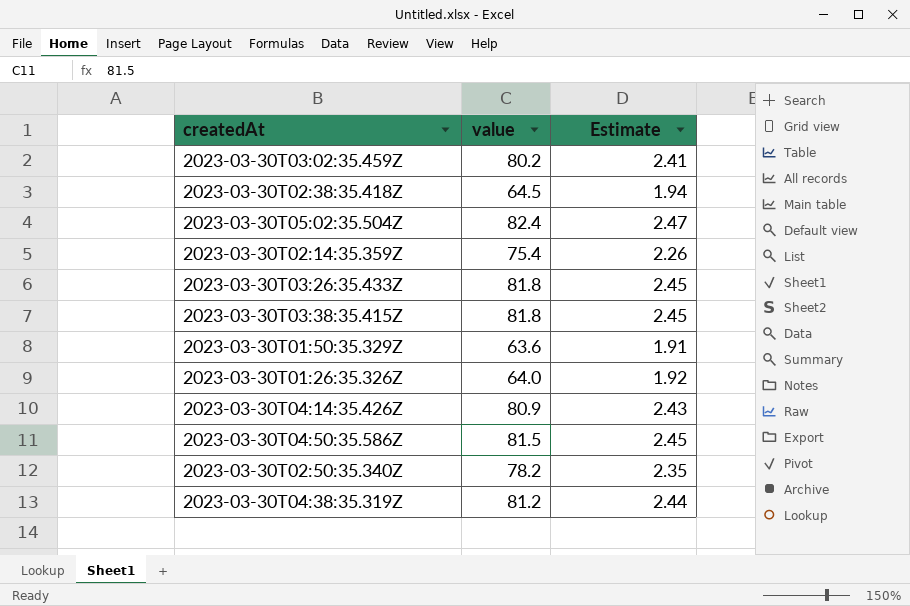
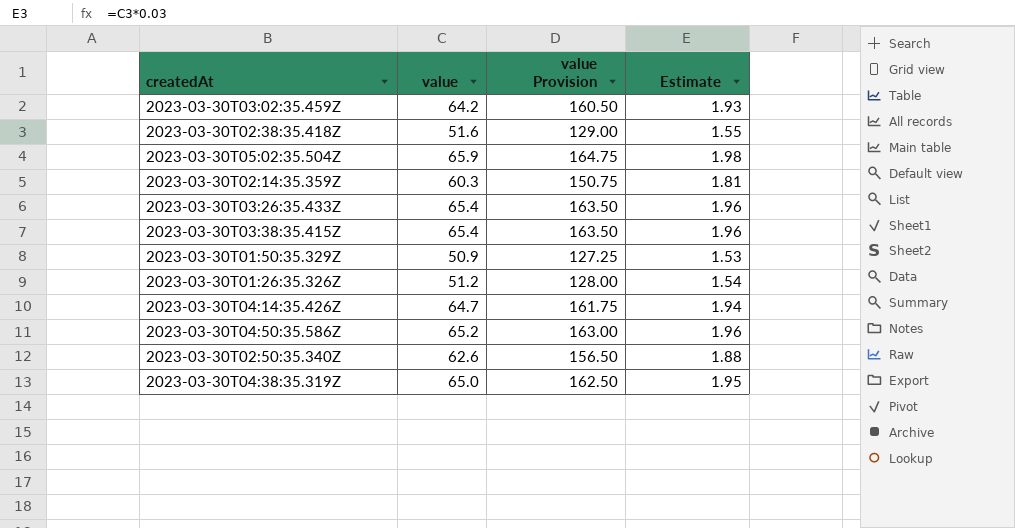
column value Provision | formula: none -> [value] * 2.5
2023-03-30T03:02:35.459Z | value: 80.2 -> 64.2
2023-03-30T03:02:35.459Z | Estimate: 2.41 -> 1.93
2023-03-30T02:38:35.418Z | value: 64.5 -> 51.6
2023-03-30T02:38:35.418Z | Estimate: 1.94 -> 1.55
2023-03-30T05:02:35.504Z | value: 82.4 -> 65.9
2023-03-30T05:02:35.504Z | Estimate: 2.47 -> 1.98
2023-03-30T02:14:35.359Z | value: 75.4 -> 60.3
2023-03-30T02:14:35.359Z | Estimate: 2.26 -> 1.81
2023-03-30T03:26:35.433Z | value: 81.8 -> 65.4
2023-03-30T03:26:35.433Z | Estimate: 2.45 -> 1.96
2023-03-30T03:38:35.415Z | value: 81.8 -> 65.4
2023-03-30T03:38:35.415Z | Estimate: 2.45 -> 1.96
2023-03-30T01:50:35.329Z | value: 63.6 -> 50.9
2023-03-30T01:50:35.329Z | Estimate: 1.91 -> 1.53
2023-03-30T01:26:35.326Z | value: 64.0 -> 51.2
2023-03-30T01:26:35.326Z | Estimate: 1.92 -> 1.54
2023-03-30T04:14:35.426Z | value: 80.9 -> 64.7
2023-03-30T04:14:35.426Z | Estimate: 2.43 -> 1.94
2023-03-30T04:50:35.586Z | value: 81.5 -> 65.2
2023-03-30T04:50:35.586Z | Estimate: 2.45 -> 1.96
2023-03-30T02:50:35.340Z | value: 78.2 -> 62.6
2023-03-30T02:50:35.340Z | Estimate: 2.35 -> 1.88
2023-03-30T04:38:35.319Z | value: 81.2 -> 65.0
2023-03-30T04:38:35.319Z | Estimate: 2.44 -> 1.95

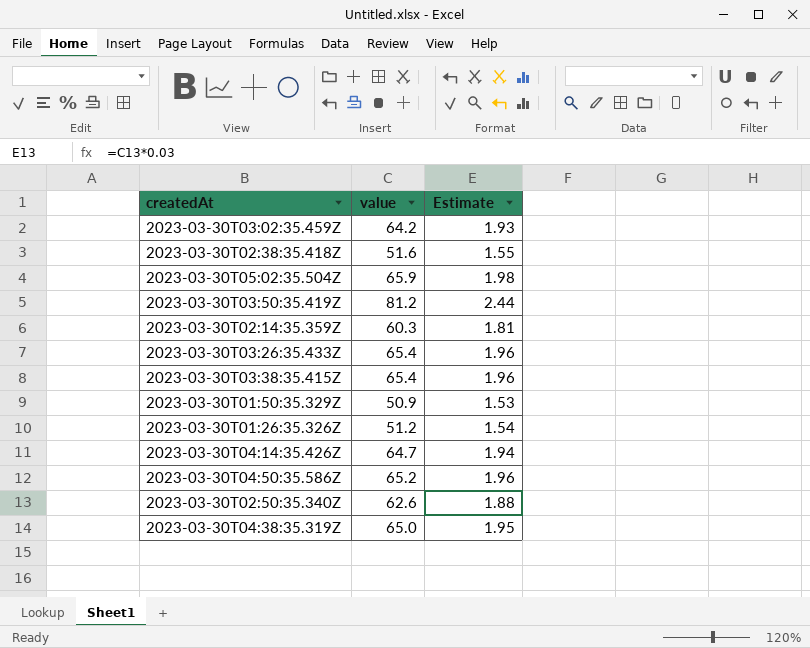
column value Provision | formula: [value] * 2.5 -> none
row 2023-03-30T03:50:35.419Z: none -> 81.2 | 2.44

